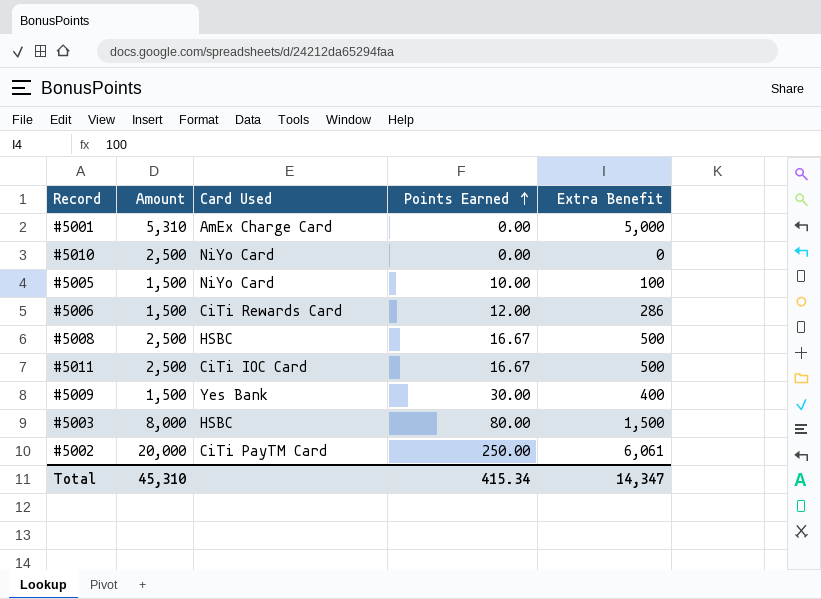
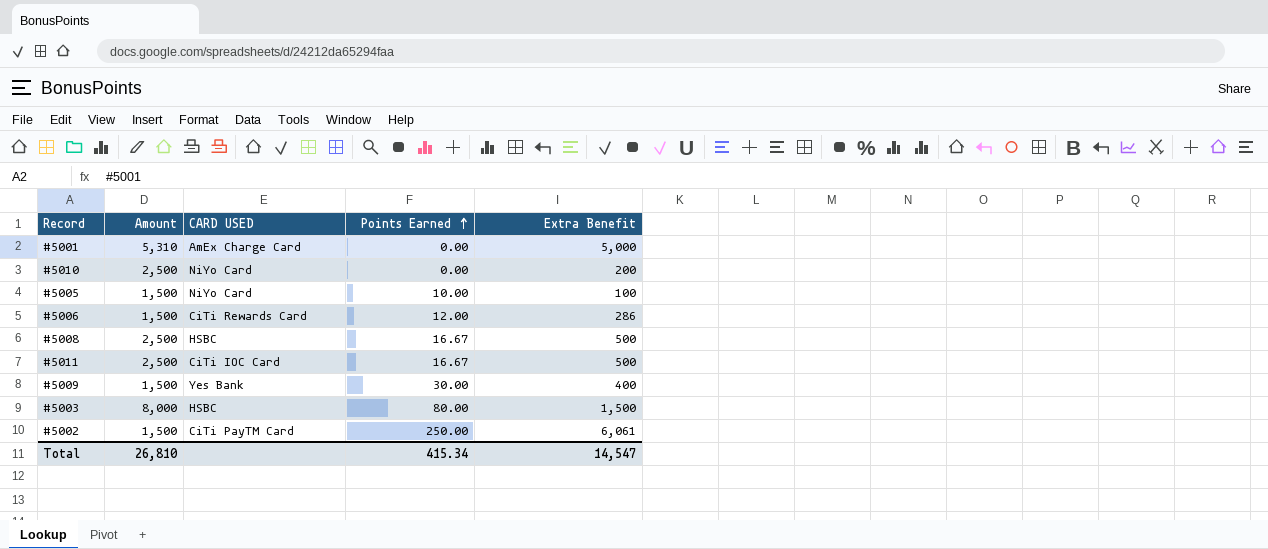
column name: Card Used -> CARD USED
#5010 | Extra Benefit: 0 -> 200
#5002 | Amount: 20,000 -> 1,500
Total | Amount: 45,310 -> 26,810
Total | Extra Benefit: 14,347 -> 14,547

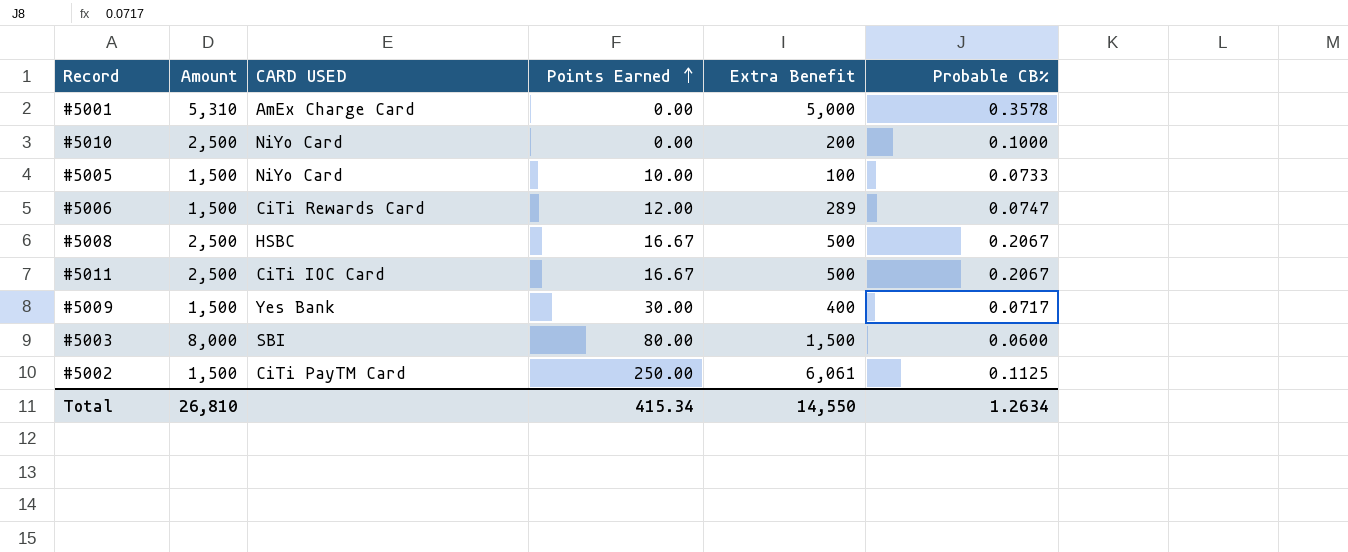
column Probable CB% | position: none -> 6
#5006 | Extra Benefit: 286 -> 289
#5003 | CARD USED: HSBC -> SBI
Total | Extra Benefit: 14,547 -> 14,550

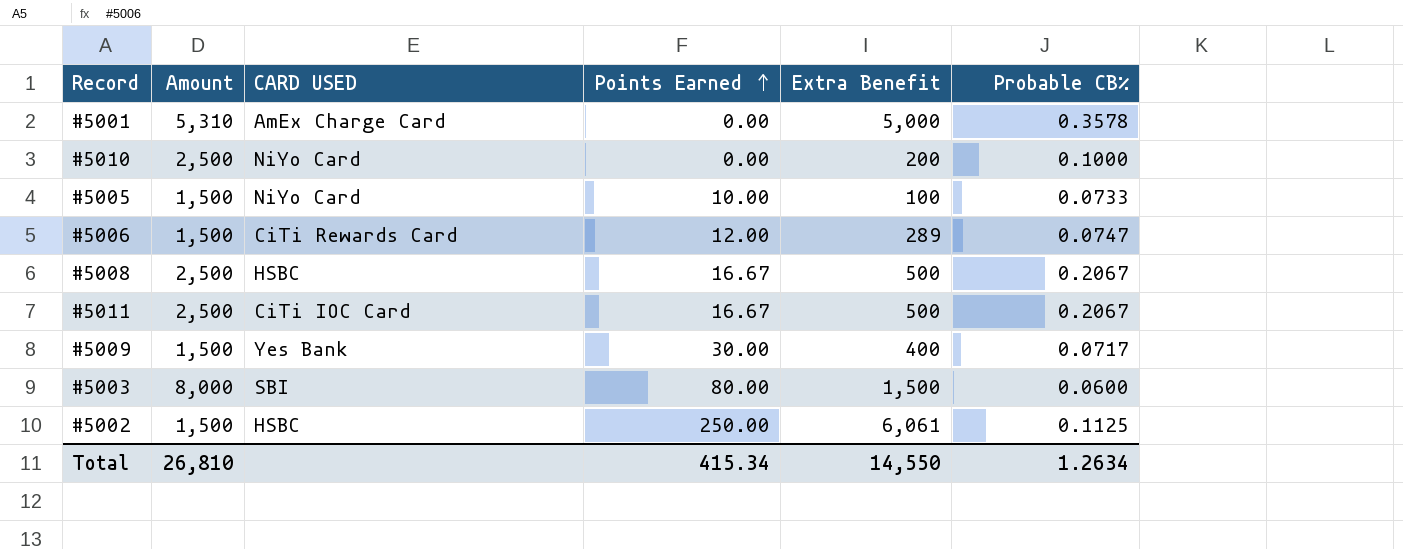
#5002 | CARD USED: CiTi PayTM Card -> HSBC

